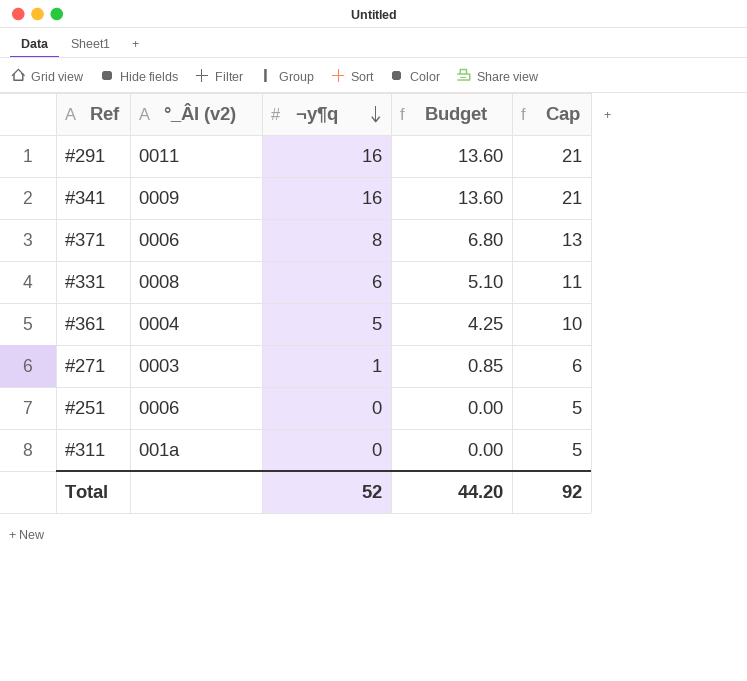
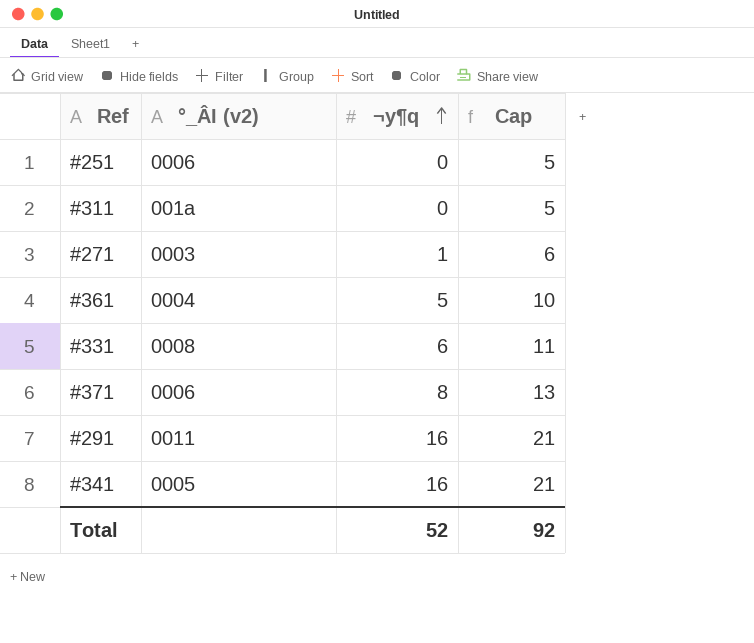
row order: ¬y¶q descending -> ¬y¶q ascending
column Budget | formula: [¬y¶q] * 0.85 -> none
#341 | °_ÂI (v2): 0009 -> 0005

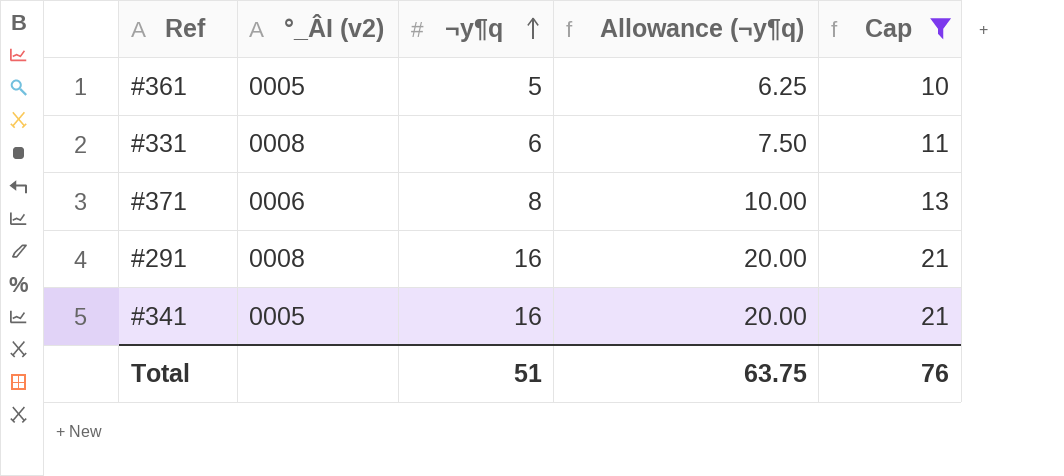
filter: none -> Cap >= 10
column Allowance (¬y¶q) | formula: none -> [¬y¶q] * 1.25
#361 | °_ÂI (v2): 0004 -> 0005
#291 | °_ÂI (v2): 0011 -> 0008
Total | ¬y¶q: 52 -> 51
Total | Cap: 92 -> 76

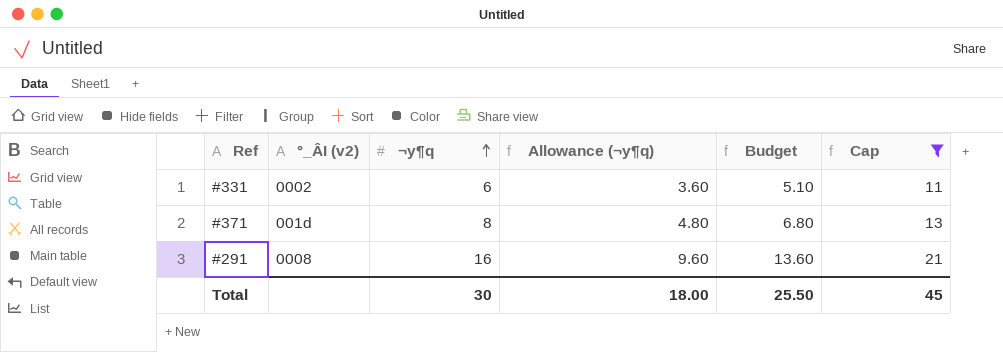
column Allowance (¬y¶q) | formula: [¬y¶q] * 1.25 -> [¬y¶q] * 0.6
column Budget | formula: none -> [¬y¶q] * 0.85
row #361: 0005 | 5 | 6.25 | 10 -> none
row #341: 0005 | 16 | 20.00 | 21 -> none
#331 | °_ÂI (v2): 0008 -> 0002
#371 | °_ÂI (v2): 0006 -> 001d
Total | ¬y¶q: 51 -> 30
Total | Allowance (¬y¶q): 63.75 -> 18.00
Total | Cap: 76 -> 45

